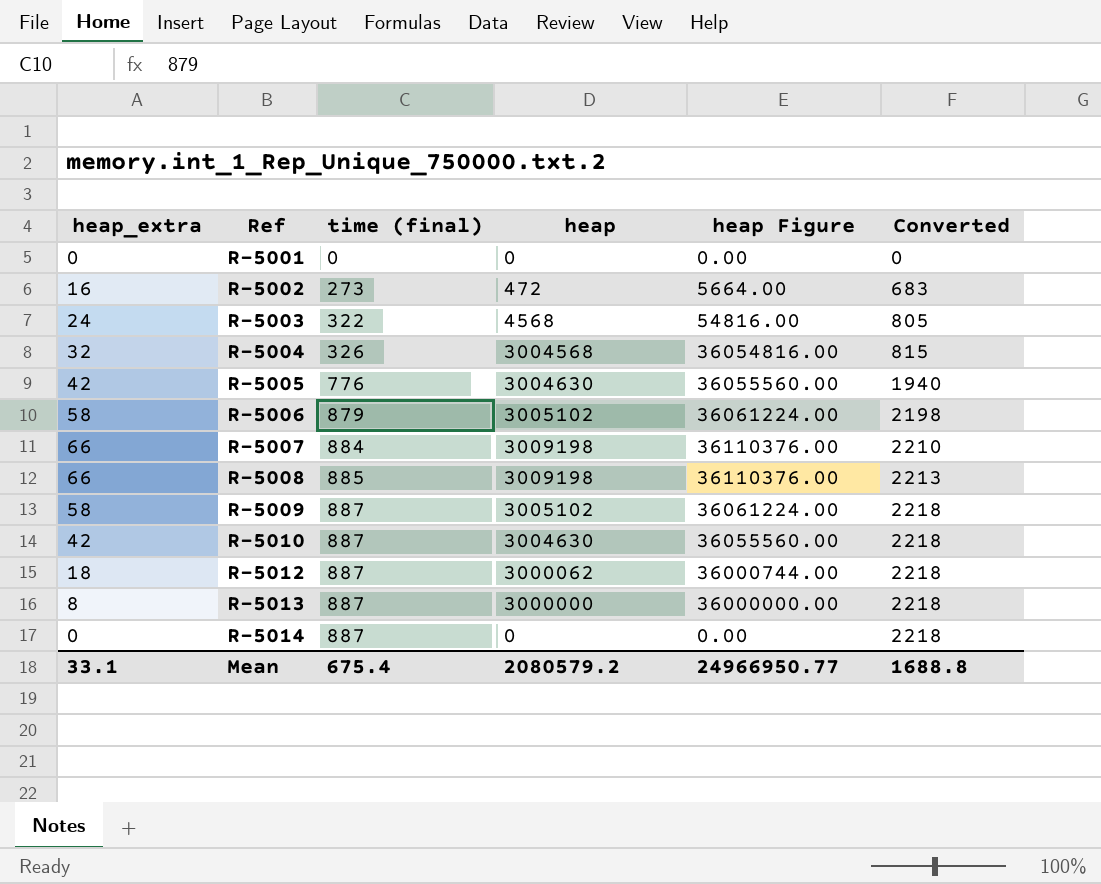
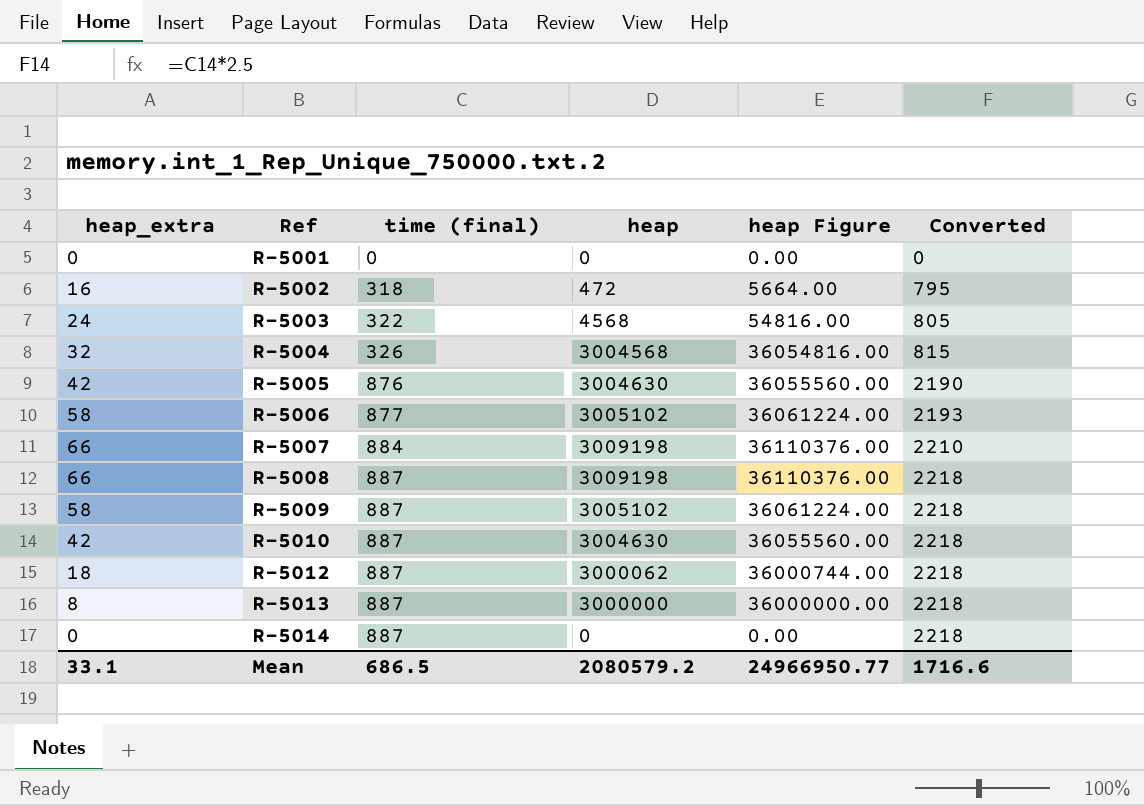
R-5002 | time (final): 273 -> 318
R-5002 | Converted: 683 -> 795
R-5005 | time (final): 776 -> 876
R-5005 | Converted: 1940 -> 2190
R-5006 | time (final): 879 -> 877
R-5006 | Converted: 2198 -> 2193
R-5008 | time (final): 885 -> 887
R-5008 | Converted: 2213 -> 2218
Mean | time (final): 675.4 -> 686.5
Mean | Converted: 1688.8 -> 1716.6

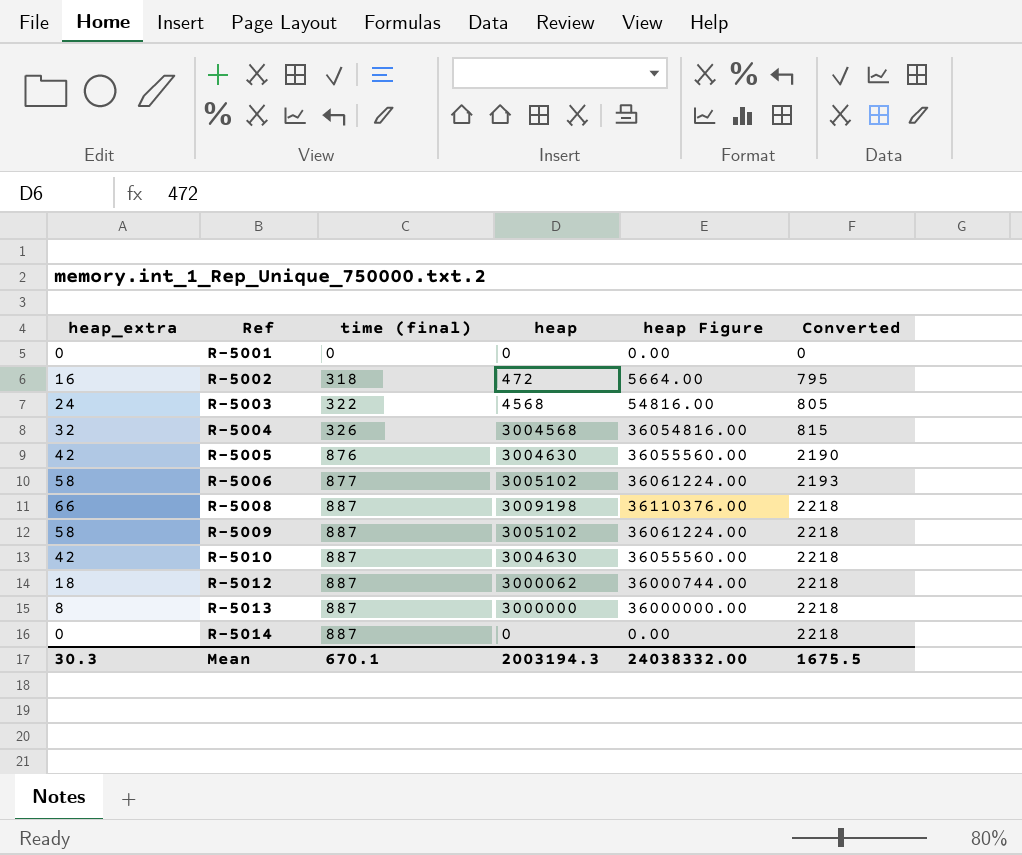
row R-5007: 66 | 884 | 3009198 | 36110376.00 | 2210 -> none
Mean | heap_extra: 33.1 -> 30.3
Mean | time (final): 686.5 -> 670.1
Mean | heap: 2080579.2 -> 2003194.3
Mean | heap Figure: 24966950.77 -> 24038332.00
Mean | Converted: 1716.6 -> 1675.5

